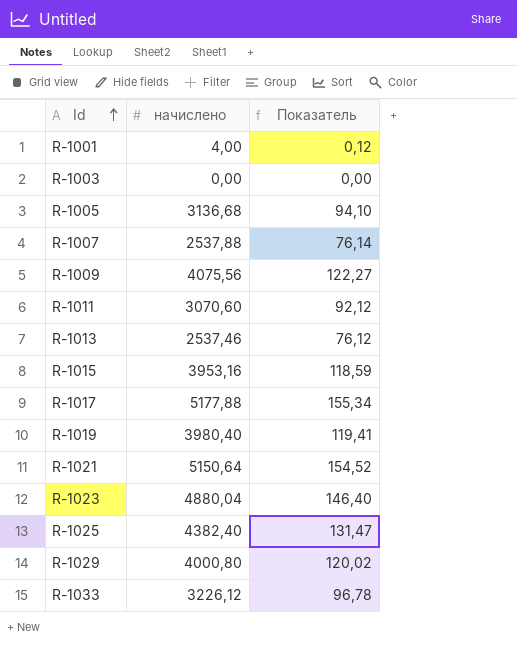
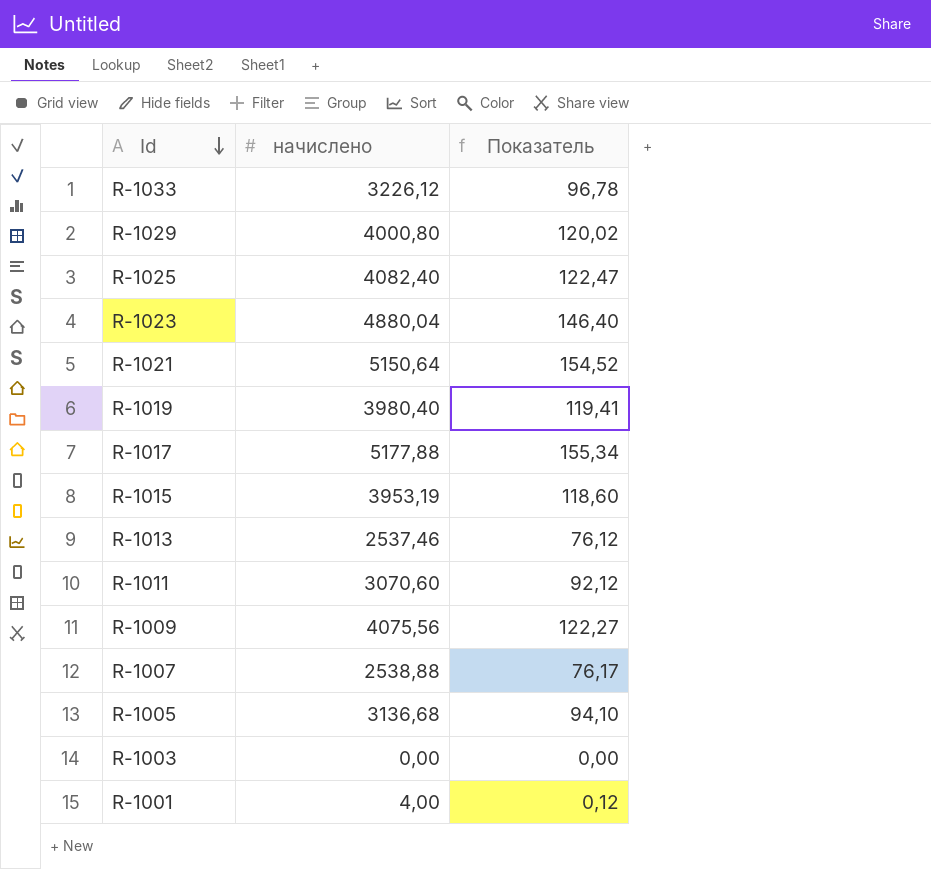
row order: Id ascending -> Id descending
R-1025 | начислено: 4382,40 -> 4082,40
R-1025 | Показатель: 131,47 -> 122,47
R-1015 | начислено: 3953,16 -> 3953,19
R-1015 | Показатель: 118,59 -> 118,60
R-1007 | начислено: 2537,88 -> 2538,88
R-1007 | Показатель: 76,14 -> 76,17

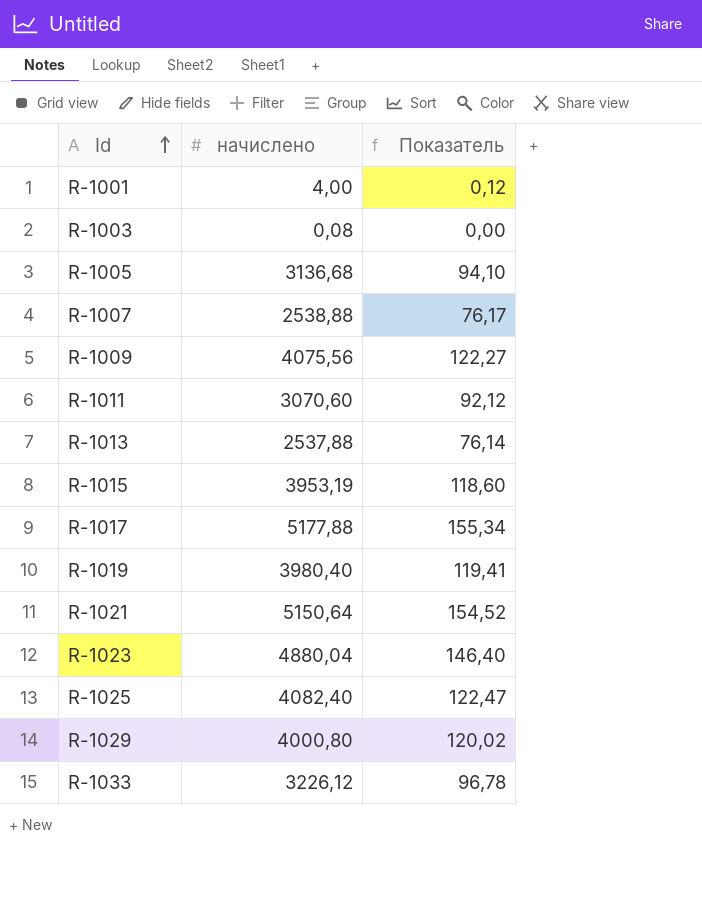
row order: Id descending -> Id ascending
R-1003 | начислено: 0,00 -> 0,08
R-1013 | начислено: 2537,46 -> 2537,88
R-1013 | Показатель: 76,12 -> 76,14

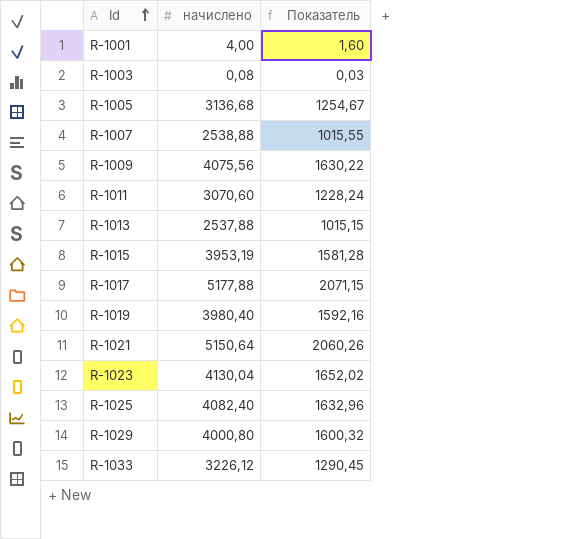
column Показатель | formula: [начислено] * 0,03 -> [начислено] * 0,4
R-1023 | начислено: 4880,04 -> 4130,04

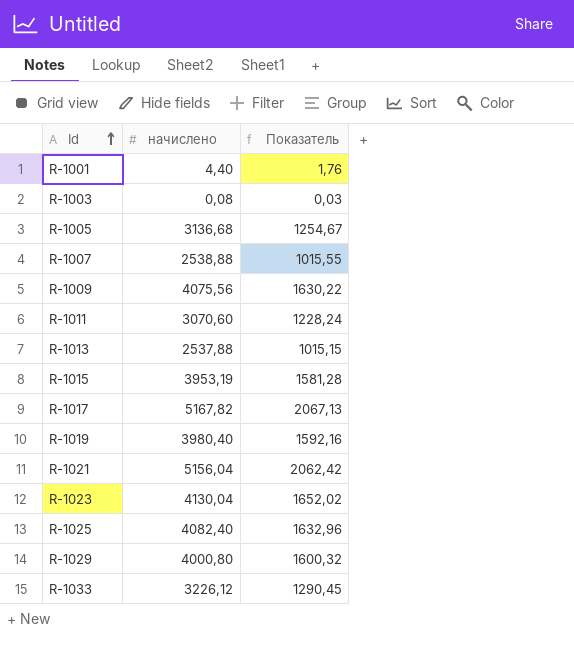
R-1001 | начислено: 4,00 -> 4,40
R-1001 | Показатель: 1,60 -> 1,76
R-1017 | начислено: 5177,88 -> 5167,82
R-1017 | Показатель: 2071,15 -> 2067,13
R-1021 | начислено: 5150,64 -> 5156,04
R-1021 | Показатель: 2060,26 -> 2062,42

